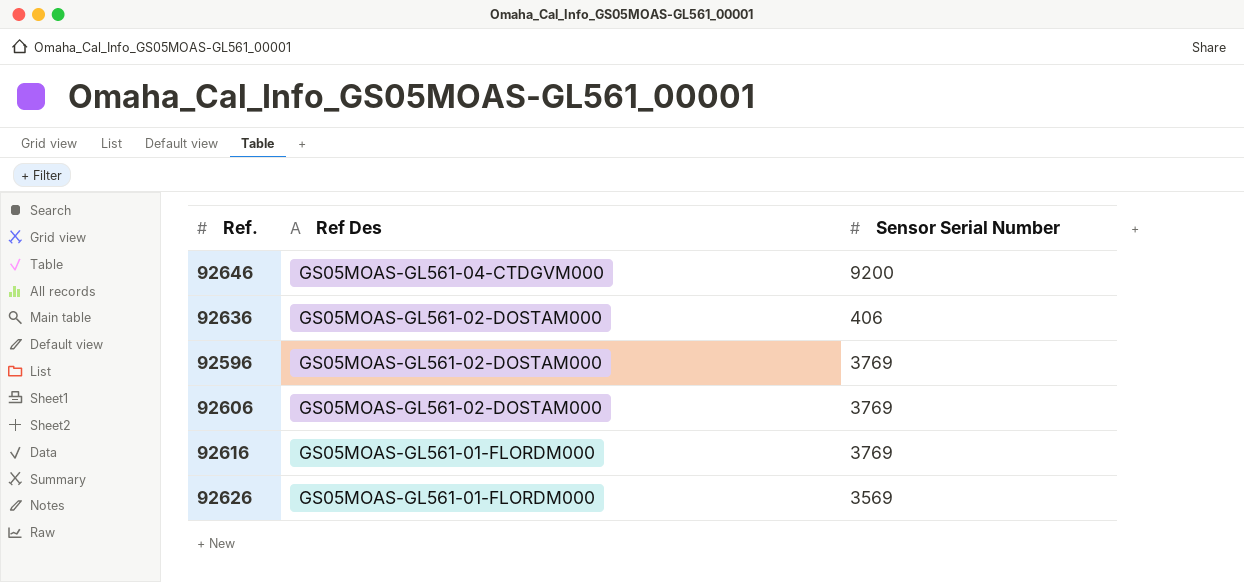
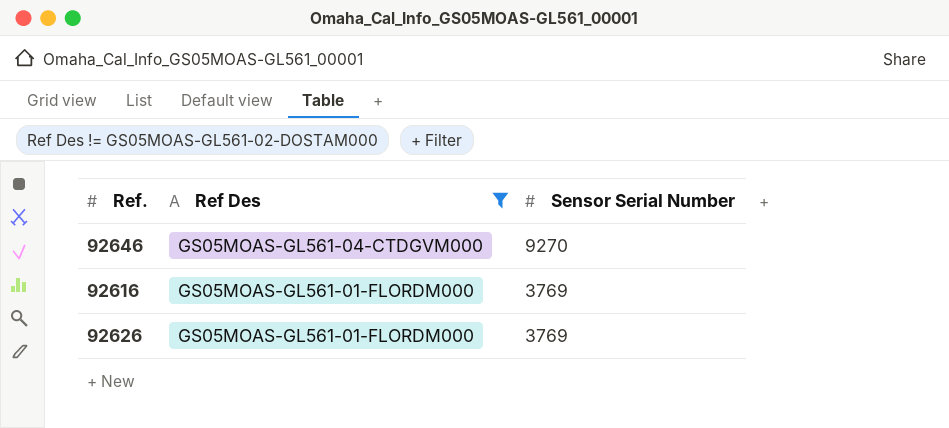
filter: none -> Ref Des != GS05MOAS-GL561-02-DOSTAM000
92646 | Sensor Serial Number: 9200 -> 9270
92626 | Sensor Serial Number: 3569 -> 3769

